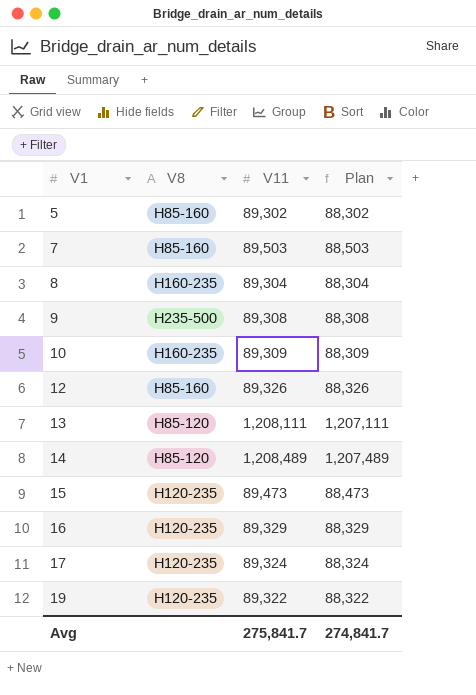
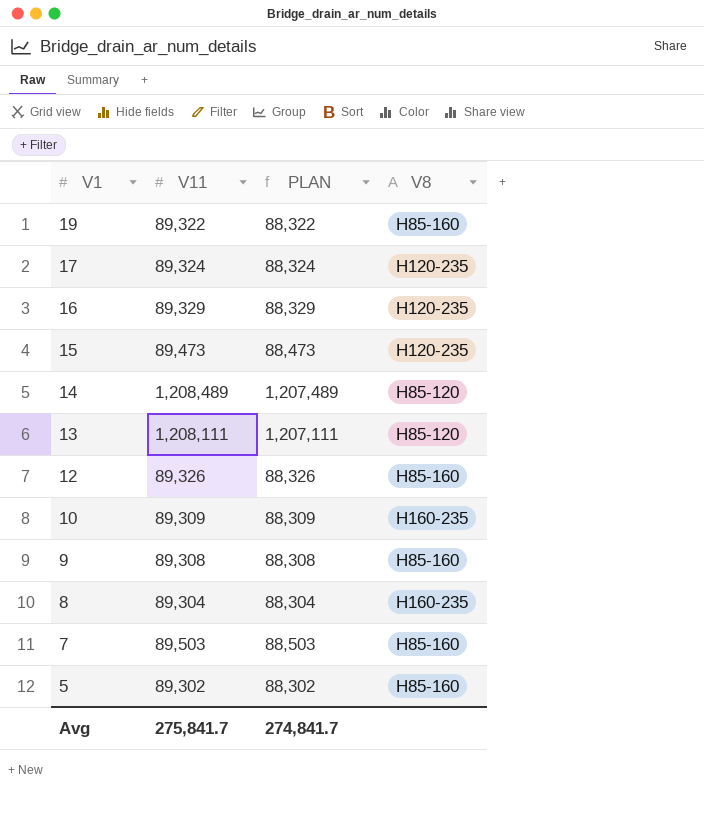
row order: V1 ascending -> V1 descending
column name: Plan -> PLAN
column V8 | position: 2 -> 4
19 | V8: H120-235 -> H85-160
9 | V8: H235-500 -> H85-160

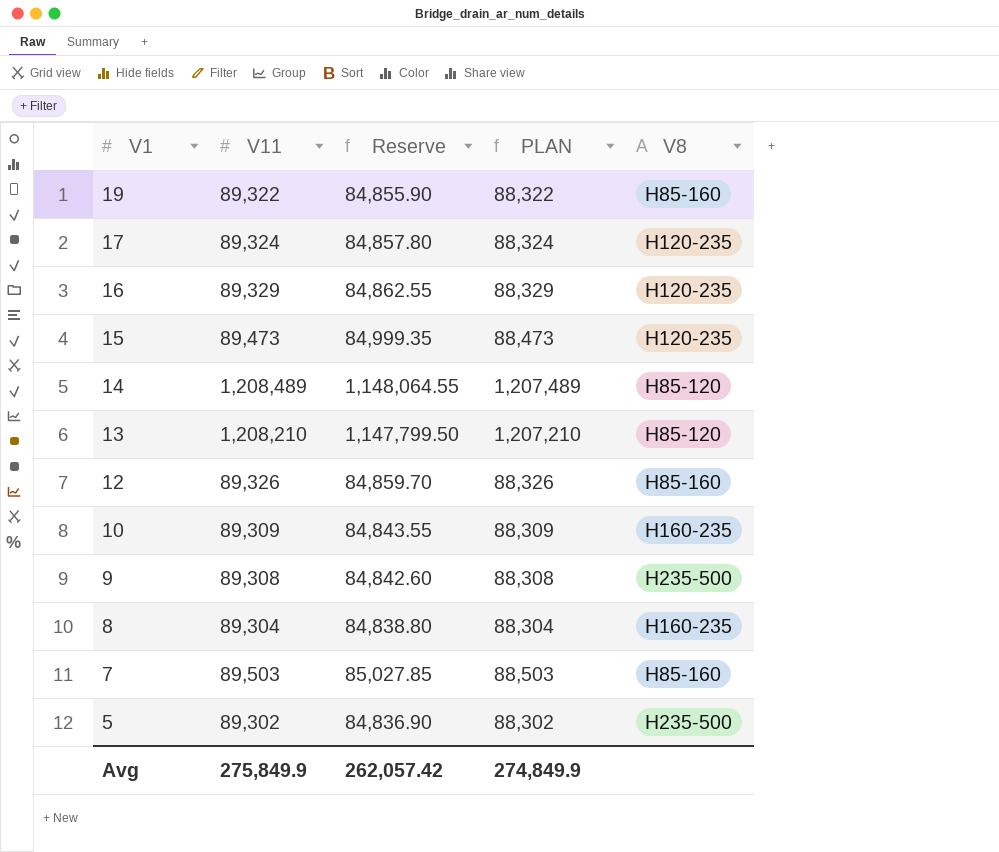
column Reserve | formula: none -> [V11] * 0.95
13 | V11: 1,208,111 -> 1,208,210
13 | PLAN: 1,207,111 -> 1,207,210
9 | V8: H85-160 -> H235-500
5 | V8: H85-160 -> H235-500
Avg | V11: 275,841.7 -> 275,849.9
Avg | PLAN: 274,841.7 -> 274,849.9

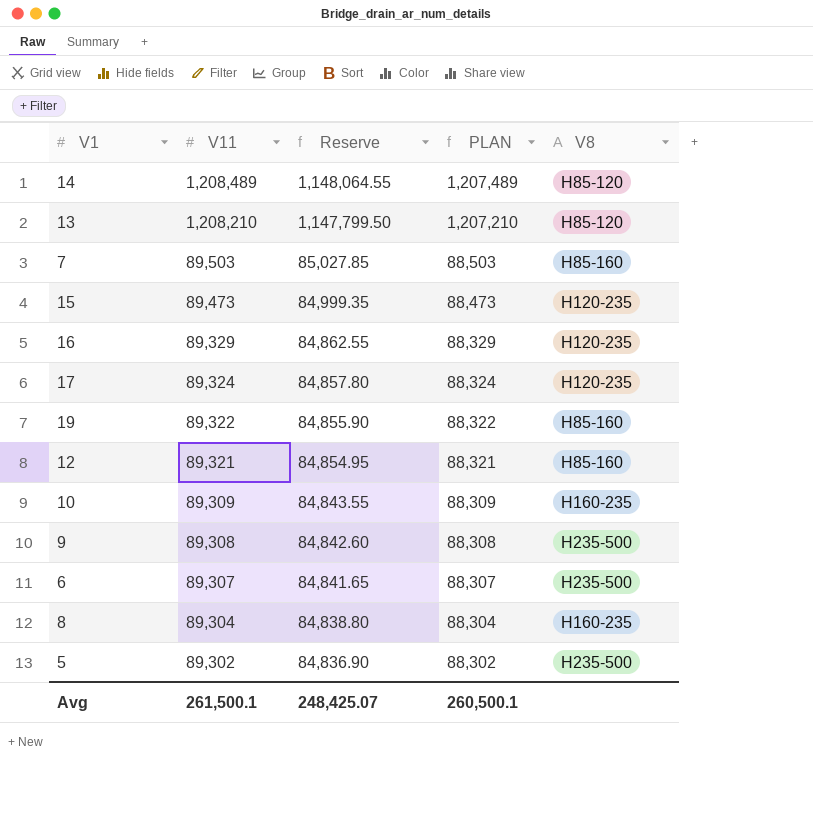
row order: V1 descending -> V11 descending
12 | V11: 89,326 -> 89,321
12 | Reserve: 84,859.70 -> 84,854.95
12 | PLAN: 88,326 -> 88,321
row 6: none -> 89,307 | 84,841.65 | 88,307 | H235-500
Avg | V11: 275,849.9 -> 261,500.1
Avg | Reserve: 262,057.42 -> 248,425.07
Avg | PLAN: 274,849.9 -> 260,500.1

